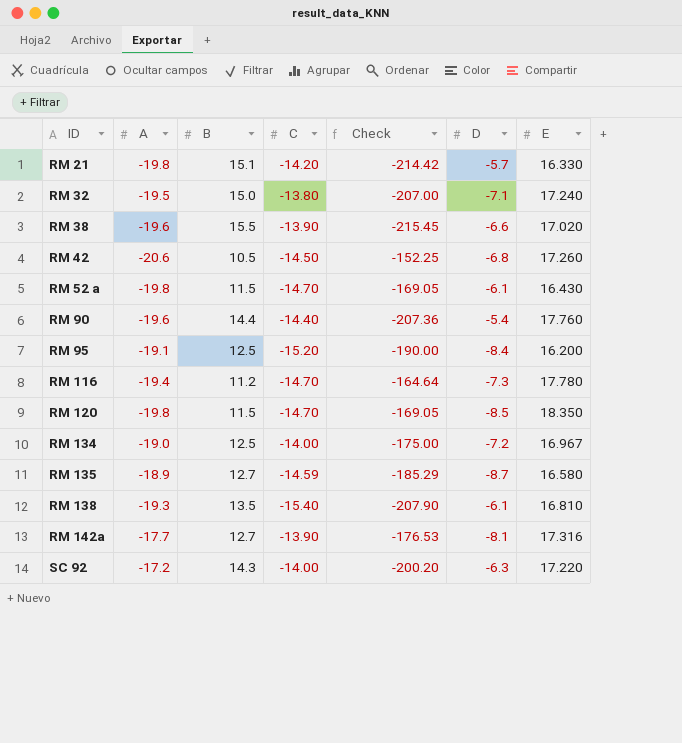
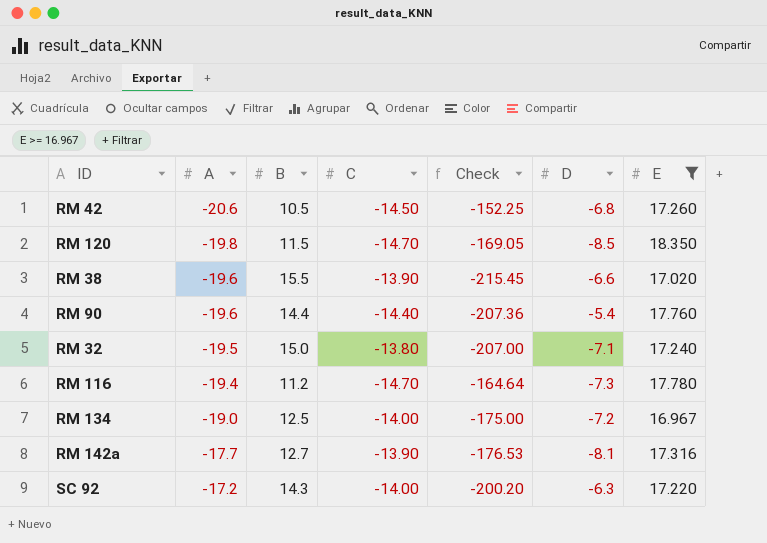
filter: none -> E >= 16.967
row order: ID ascending -> A ascending

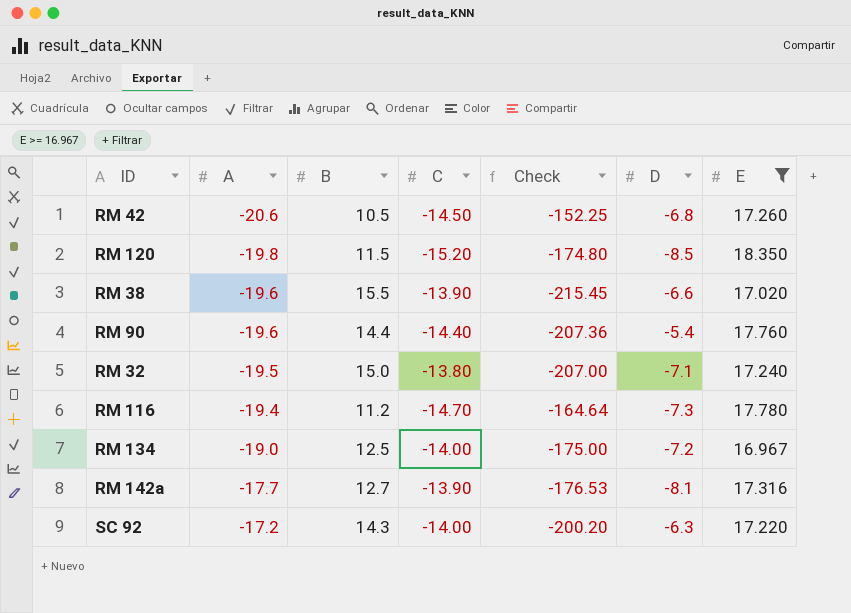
RM 120 | C: -14.70 -> -15.20
RM 120 | Check: -169.05 -> -174.80

